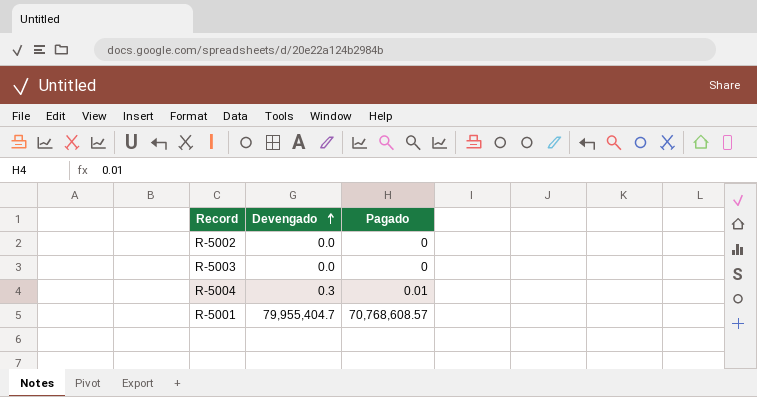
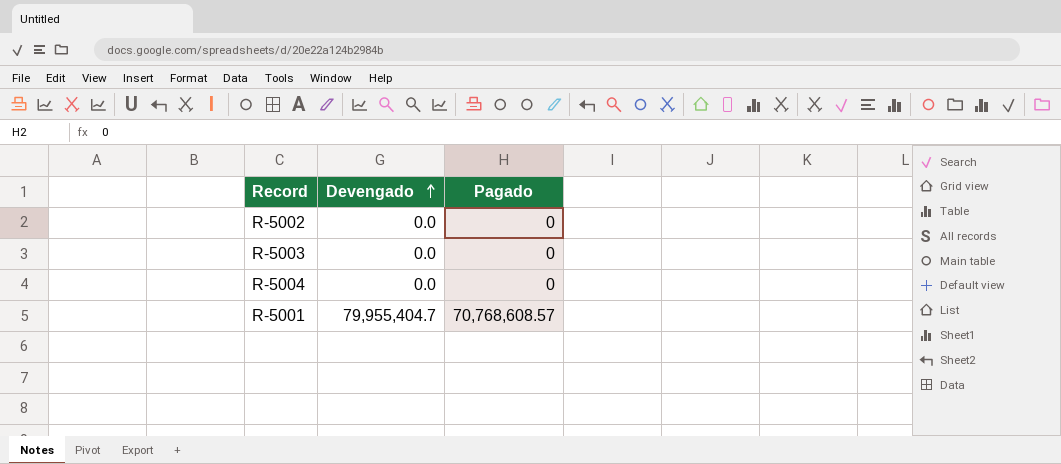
R-5004 | Devengado: 0.3 -> 0.0
R-5004 | Pagado: 0.01 -> 0

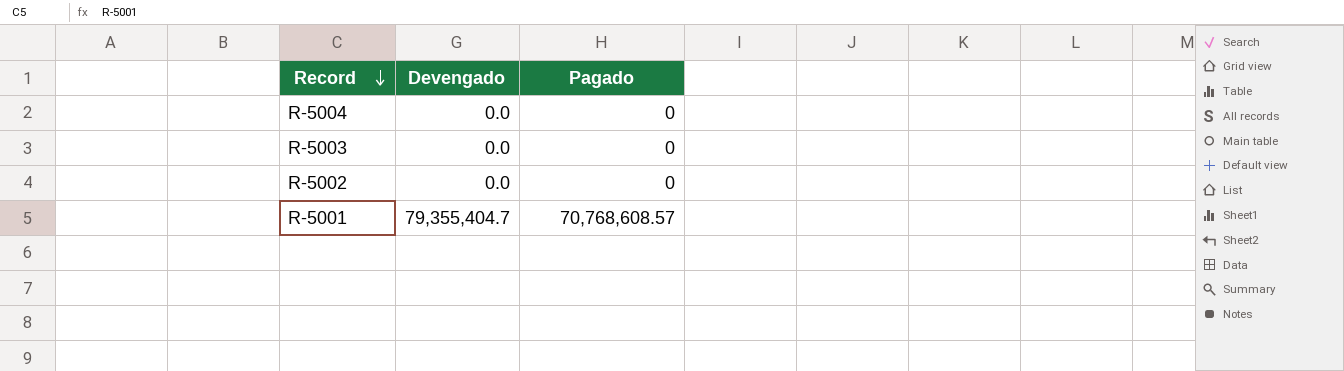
row order: Devengado ascending -> Record descending
R-5001 | Devengado: 79,955,404.7 -> 79,355,404.7

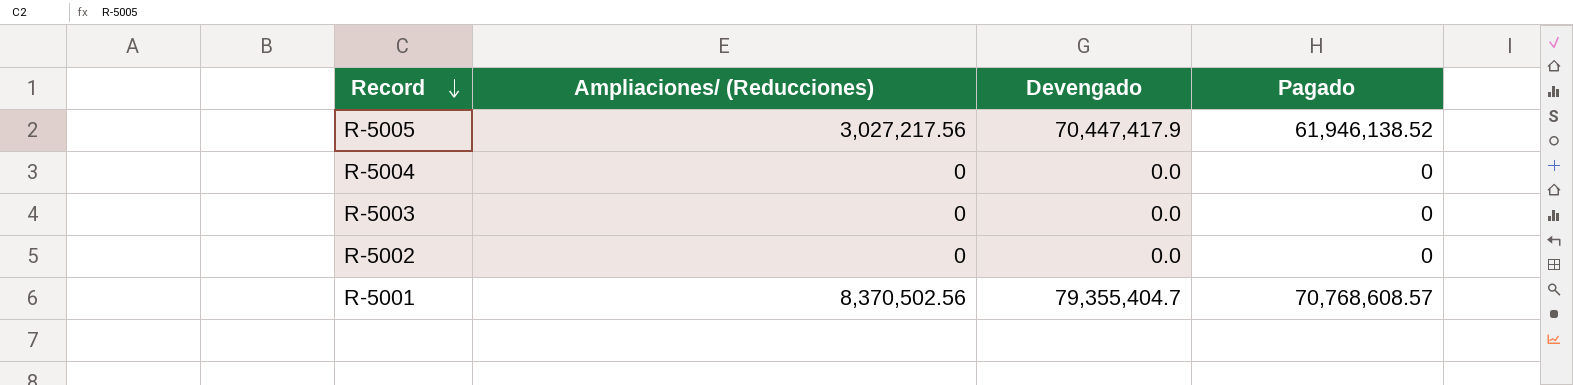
column Ampliaciones/ (Reducciones) | position: none -> 2
row R-5005: none -> 3,027,217.56 | 70,447,417.9 | 61,946,138.52

